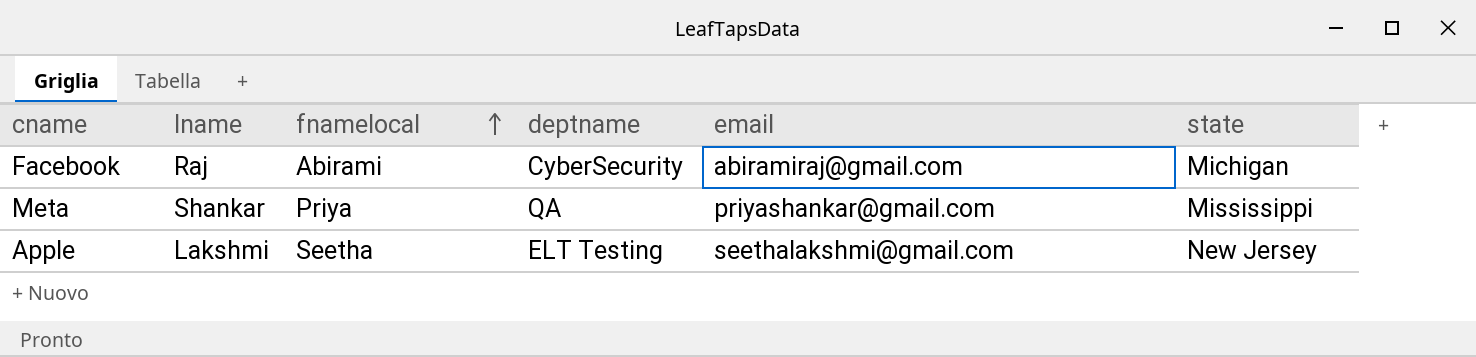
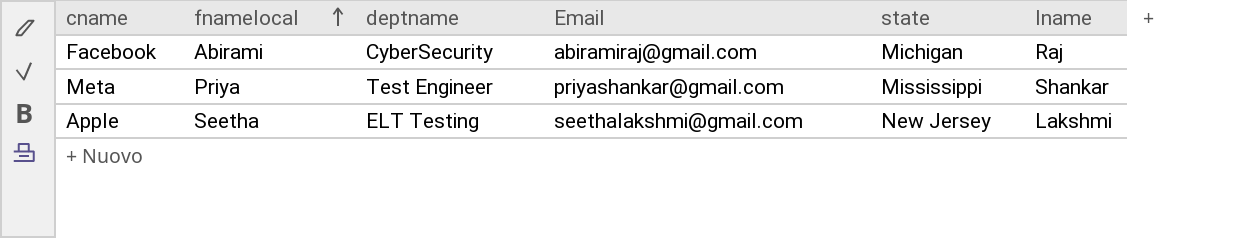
column name: email -> Email
column lname | position: 2 -> 6
Meta | deptname: QA -> Test Engineer

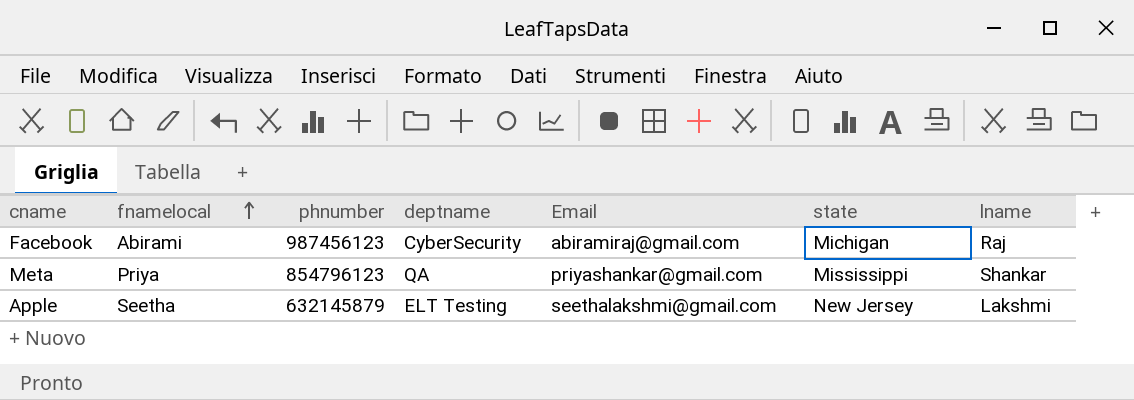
column phnumber | position: none -> 3
Meta | deptname: Test Engineer -> QA

